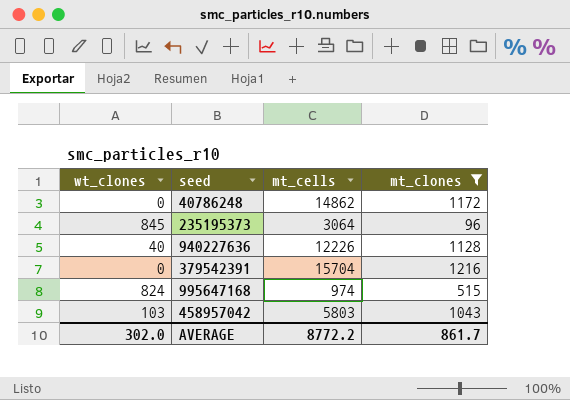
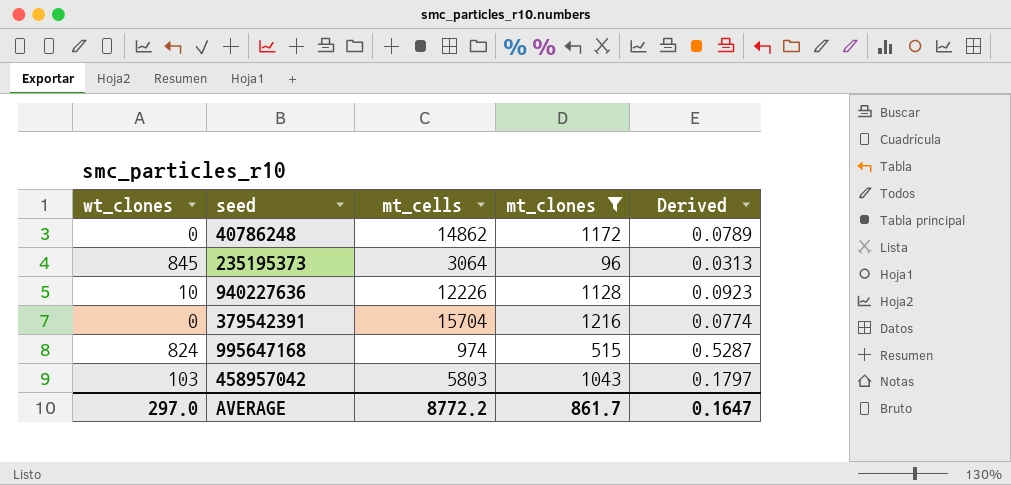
column Derived | formula: none -> [mt_clones] / [mt_cells]
940227636 | wt_clones: 40 -> 10
AVERAGE | wt_clones: 302.0 -> 297.0

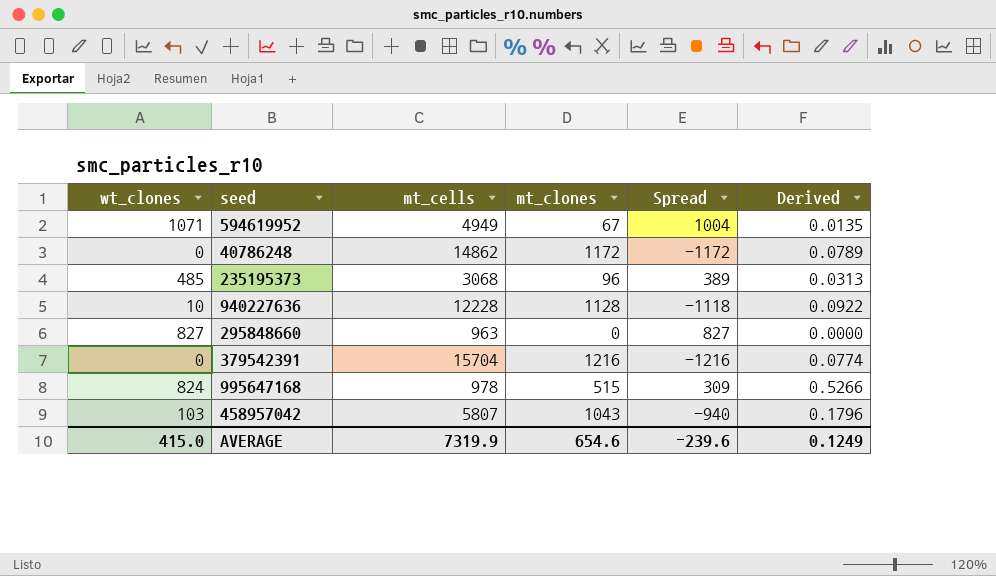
filter: mt_clones >= 96 -> none
column Spread | formula: none -> [wt_clones] - [mt_clones]
235195373 | wt_clones: 845 -> 485
235195373 | mt_cells: 3064 -> 3068
940227636 | mt_cells: 12226 -> 12228
940227636 | Derived: 0.0923 -> 0.0922
995647168 | mt_cells: 974 -> 978
995647168 | Derived: 0.5287 -> 0.5266
458957042 | mt_cells: 5803 -> 5807
458957042 | Derived: 0.1797 -> 0.1796
AVERAGE | wt_clones: 297.0 -> 415.0
AVERAGE | mt_cells: 8772.2 -> 7319.9
AVERAGE | mt_clones: 861.7 -> 654.6
AVERAGE | Derived: 0.1647 -> 0.1249

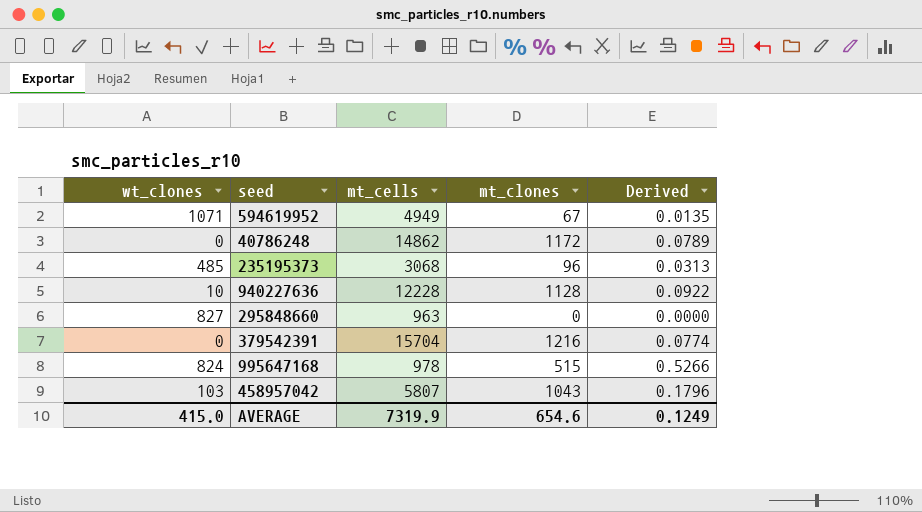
column Spread | formula: [wt_clones] - [mt_clones] -> none

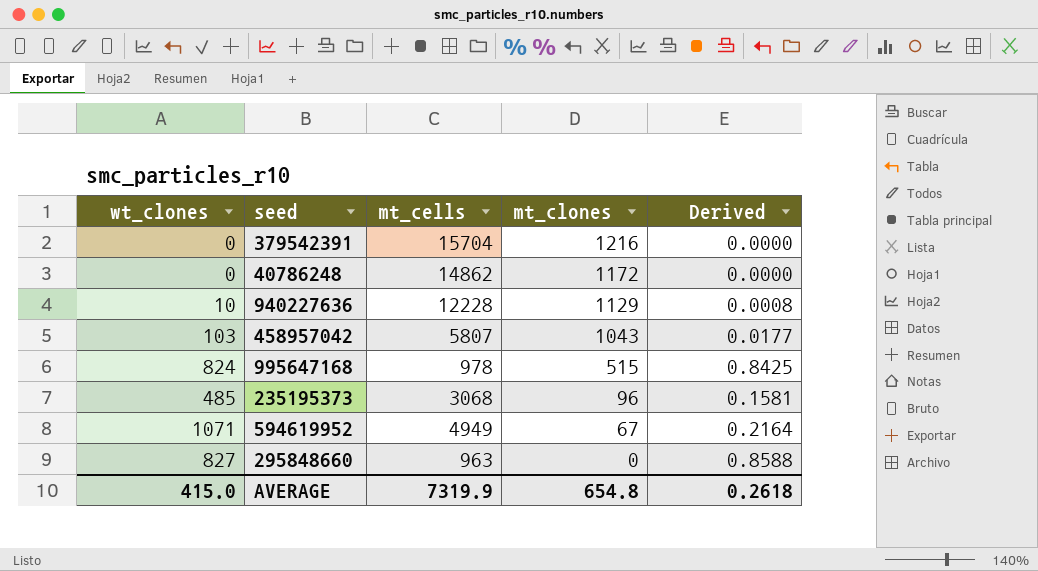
row order: none -> mt_clones descending
column Derived | formula: [mt_clones] / [mt_cells] -> [wt_clones] / [mt_cells]
940227636 | mt_clones: 1128 -> 1129
AVERAGE | mt_clones: 654.6 -> 654.8
AVERAGE | Derived: 0.1249 -> 0.2618

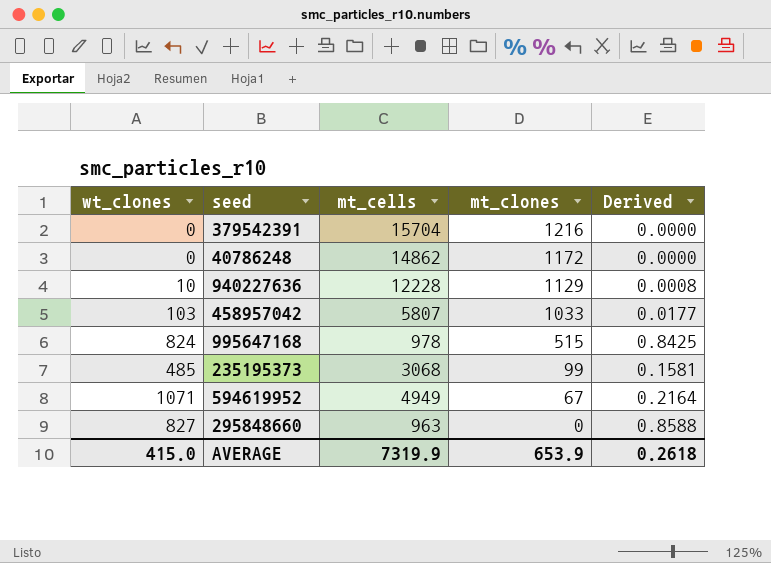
458957042 | mt_clones: 1043 -> 1033
235195373 | mt_clones: 96 -> 99
AVERAGE | mt_clones: 654.8 -> 653.9

